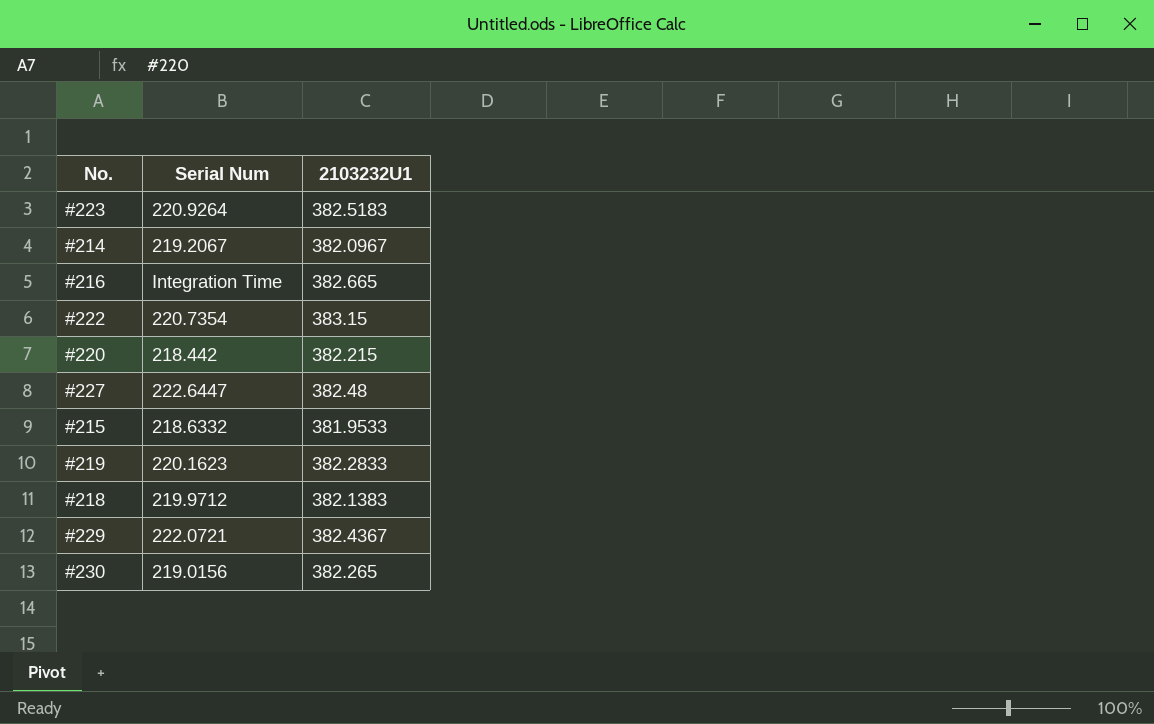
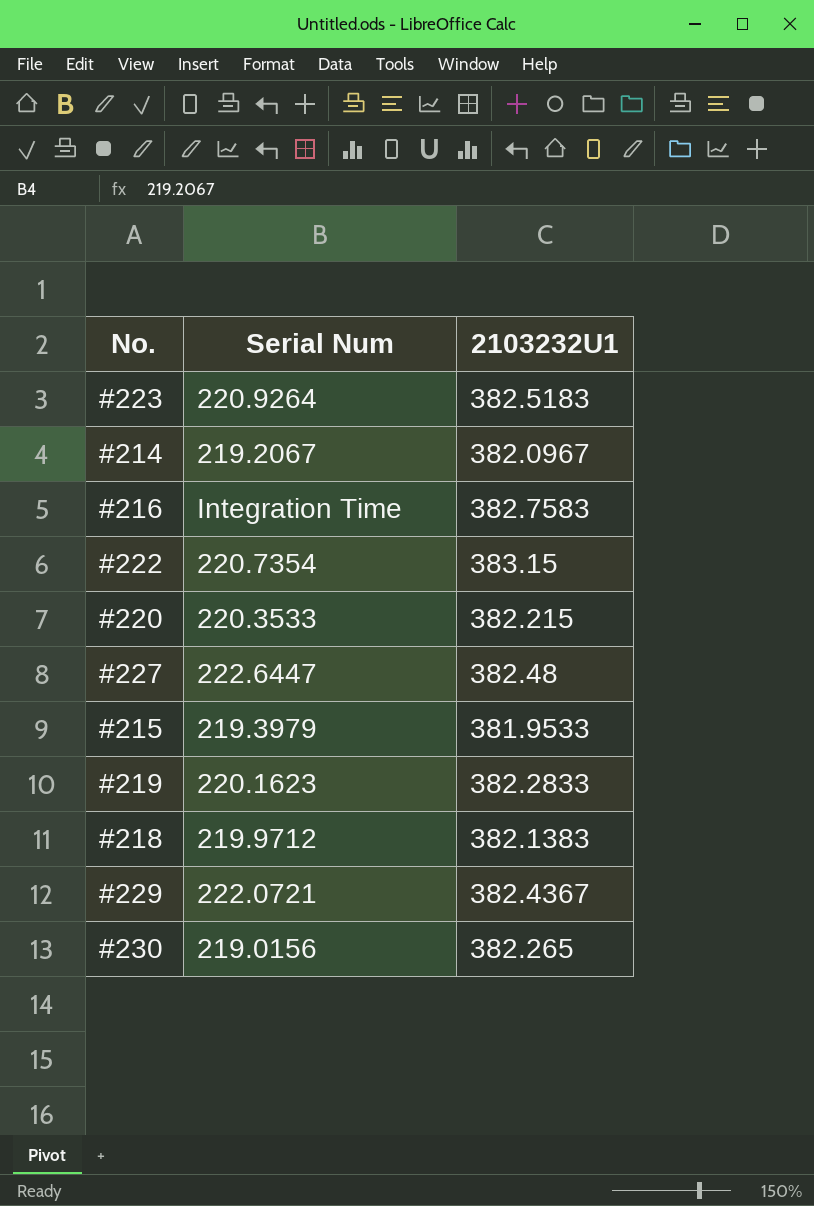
#216 | 2103232U1: 382.665 -> 382.7583
#220 | Serial Num: 218.442 -> 220.3533
#215 | Serial Num: 218.6332 -> 219.3979

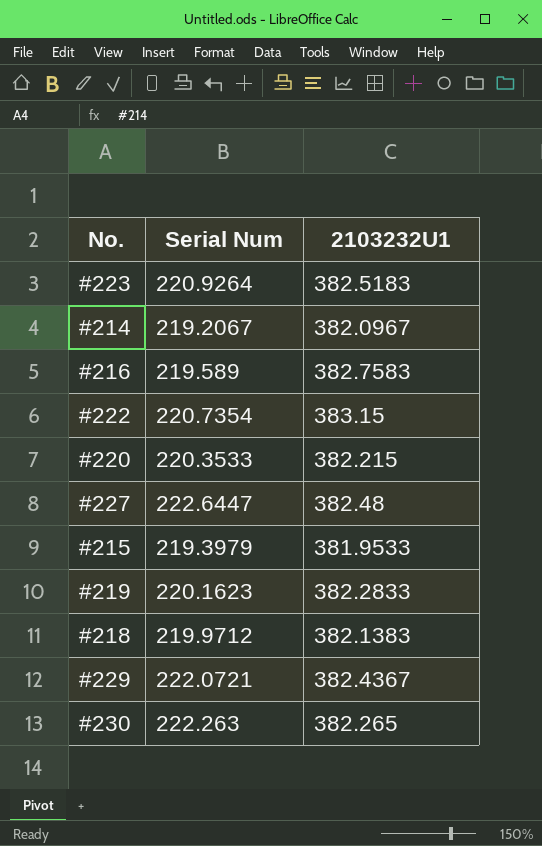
#216 | Serial Num: Integration Time -> 219.589
#230 | Serial Num: 219.0156 -> 222.263

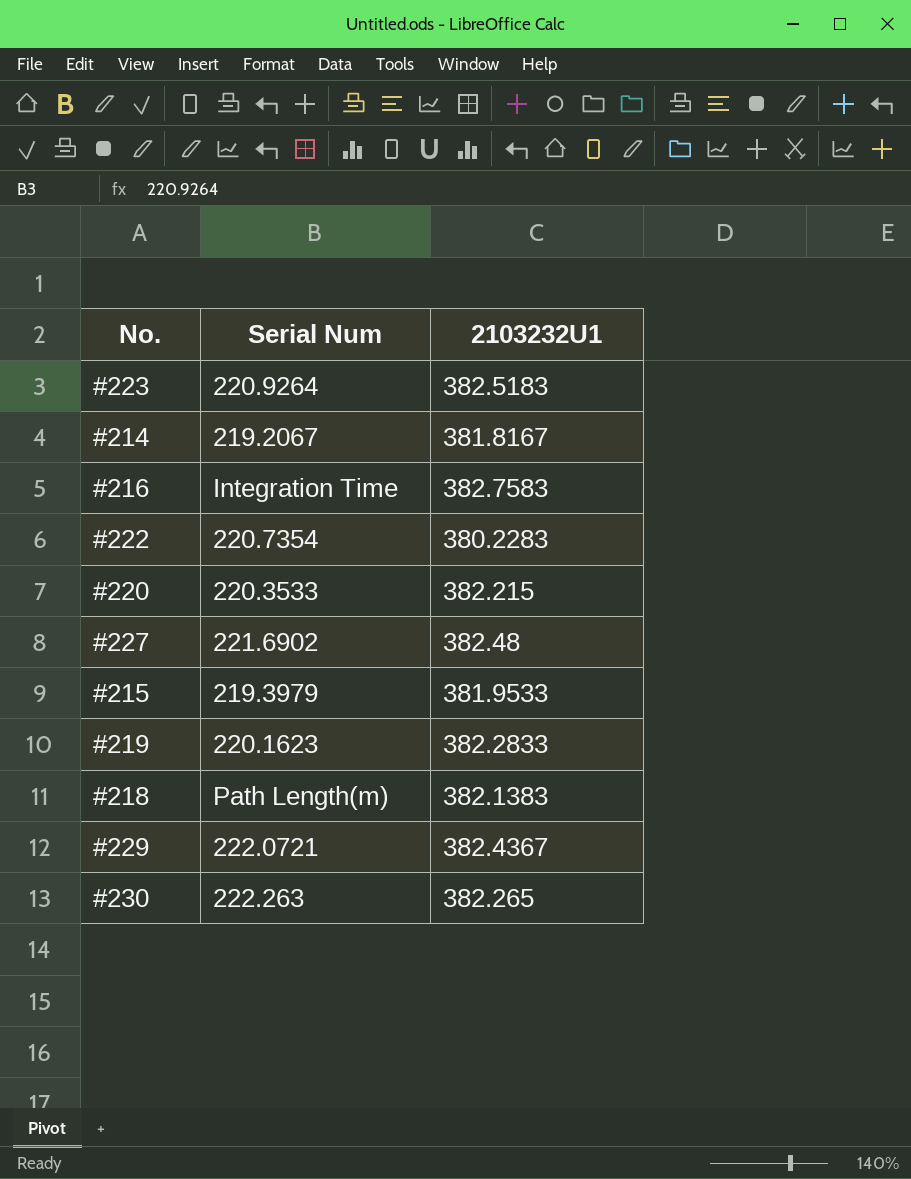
#214 | 2103232U1: 382.0967 -> 381.8167
#216 | Serial Num: 219.589 -> Integration Time
#222 | 2103232U1: 383.15 -> 380.2283
#227 | Serial Num: 222.6447 -> 221.6902
#218 | Serial Num: 219.9712 -> Path Length(m)

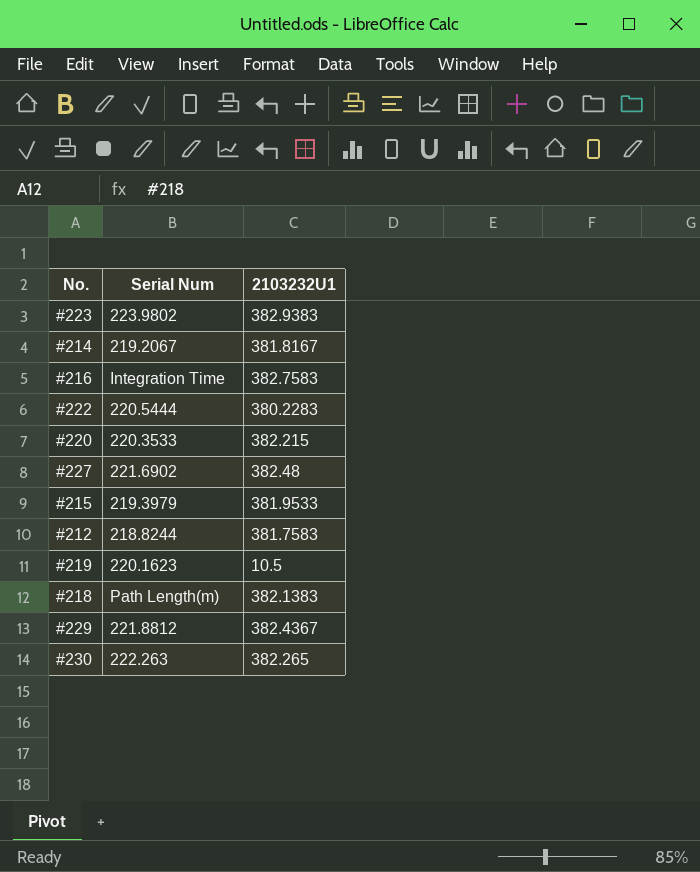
#223 | Serial Num: 220.9264 -> 223.9802
#223 | 2103232U1: 382.5183 -> 382.9383
#222 | Serial Num: 220.7354 -> 220.5444
row #212: none -> 218.8244 | 381.7583
#219 | 2103232U1: 382.2833 -> 10.5
#229 | Serial Num: 222.0721 -> 221.8812

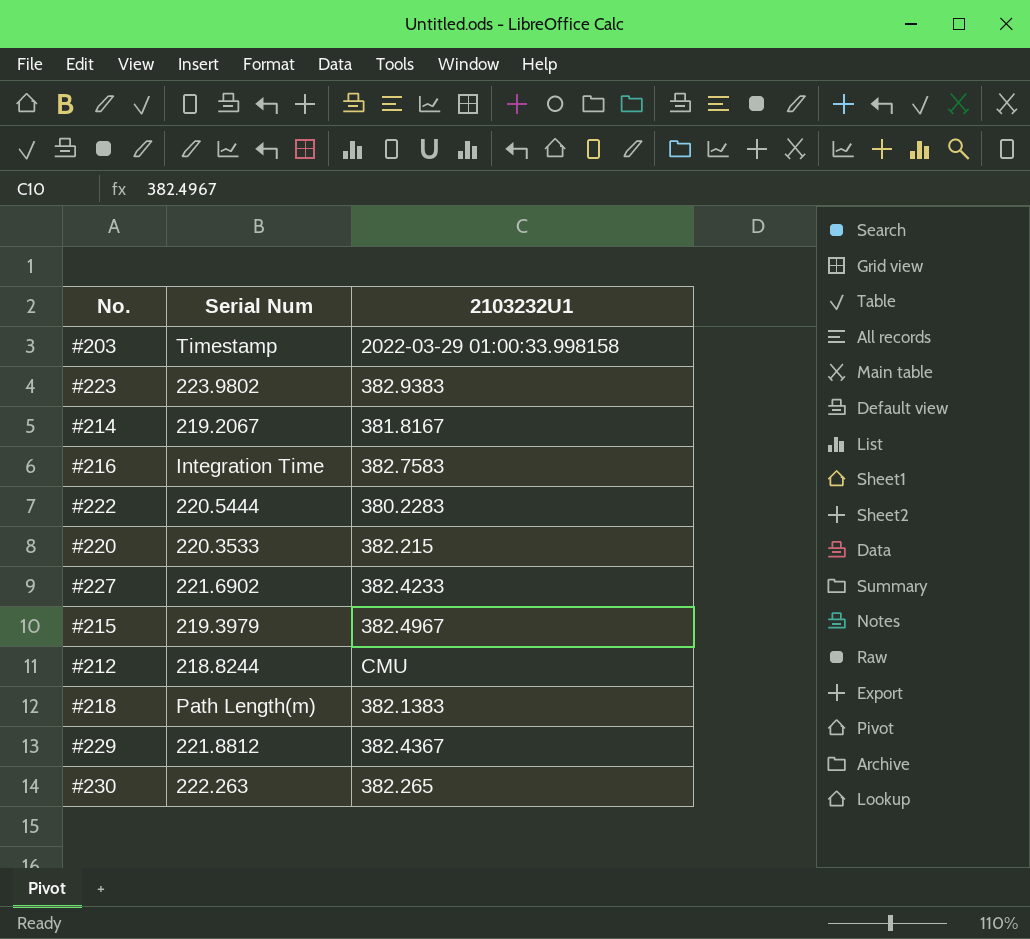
row #219: 220.1623 | 10.5 -> none
row #203: none -> Timestamp | 2022-03-29 01:00:33.998158
#227 | 2103232U1: 382.48 -> 382.4233
#215 | 2103232U1: 381.9533 -> 382.4967
#212 | 2103232U1: 381.7583 -> CMU

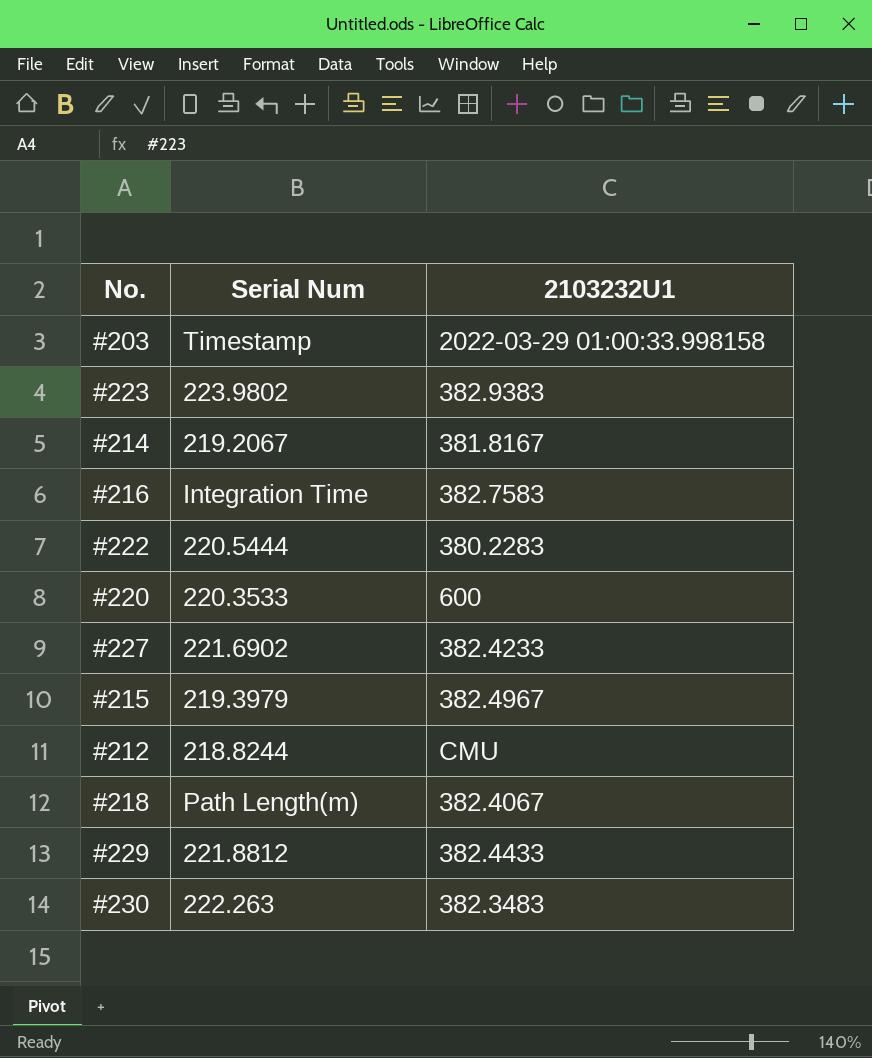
#220 | 2103232U1: 382.215 -> 600
#218 | 2103232U1: 382.1383 -> 382.4067
#229 | 2103232U1: 382.4367 -> 382.4433
#230 | 2103232U1: 382.265 -> 382.3483

